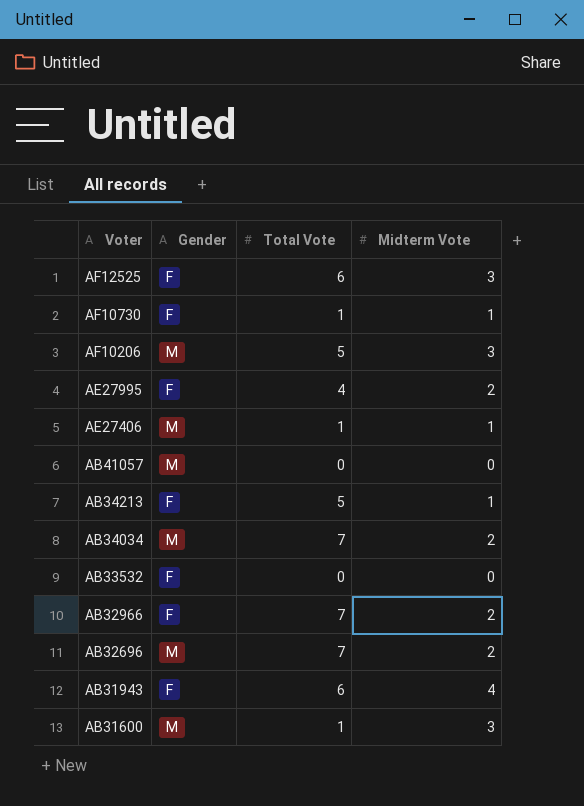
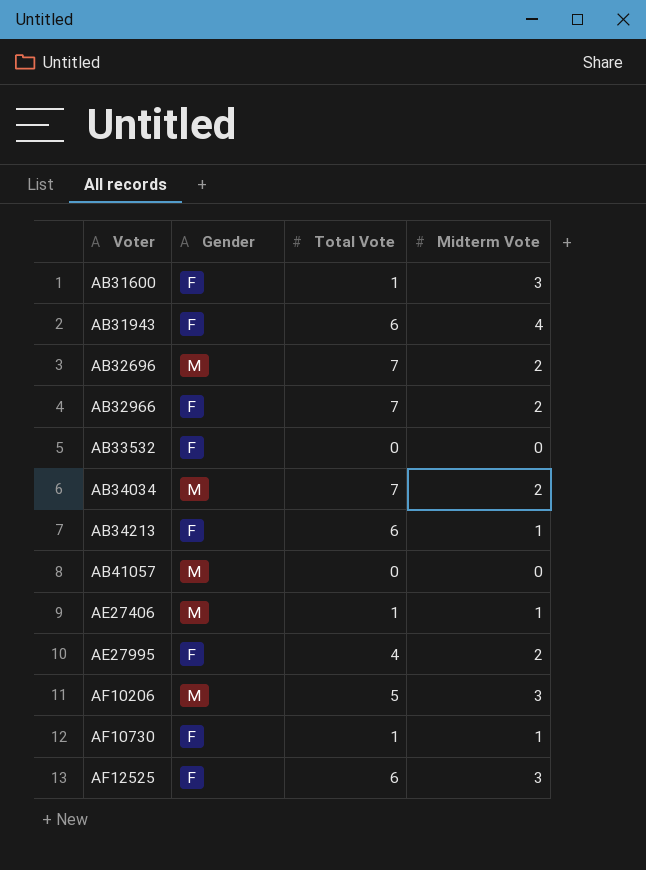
row order: Voter descending -> Voter ascending
AB31600 | Gender: M -> F
AB34213 | Total Vote: 5 -> 6

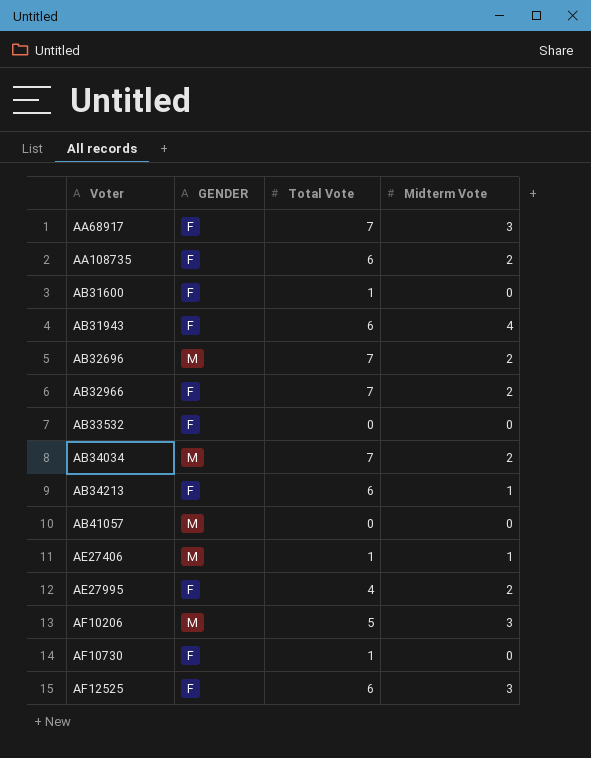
column name: Gender -> GENDER
row AA68917: none -> F | 7 | 3
row AA108735: none -> F | 6 | 2
AB31600 | Midterm Vote: 3 -> 0
AF10730 | Midterm Vote: 1 -> 0

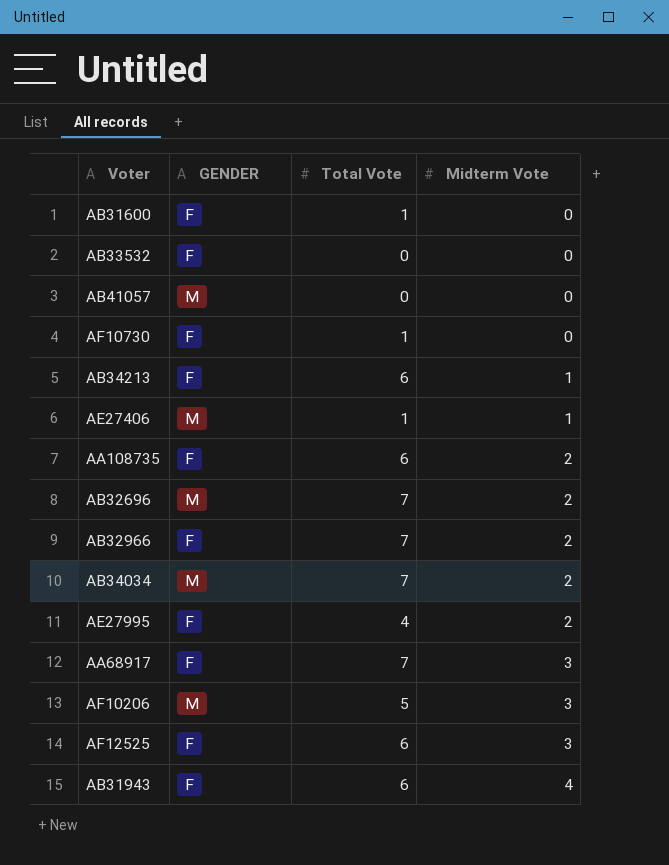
row order: Voter ascending -> Midterm Vote ascending

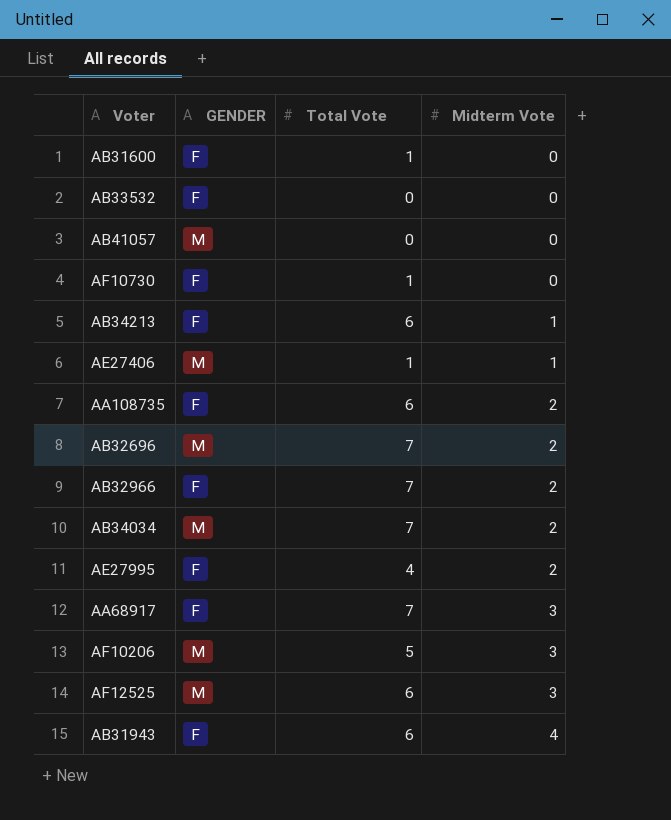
AF12525 | GENDER: F -> M

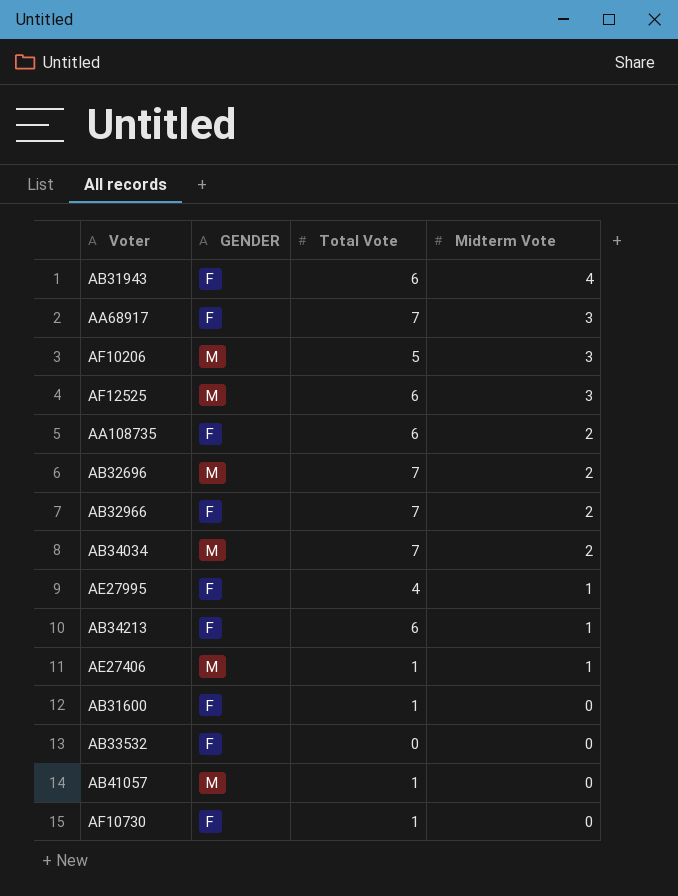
row order: Midterm Vote ascending -> Midterm Vote descending
AE27995 | Midterm Vote: 2 -> 1
AB41057 | Total Vote: 0 -> 1

